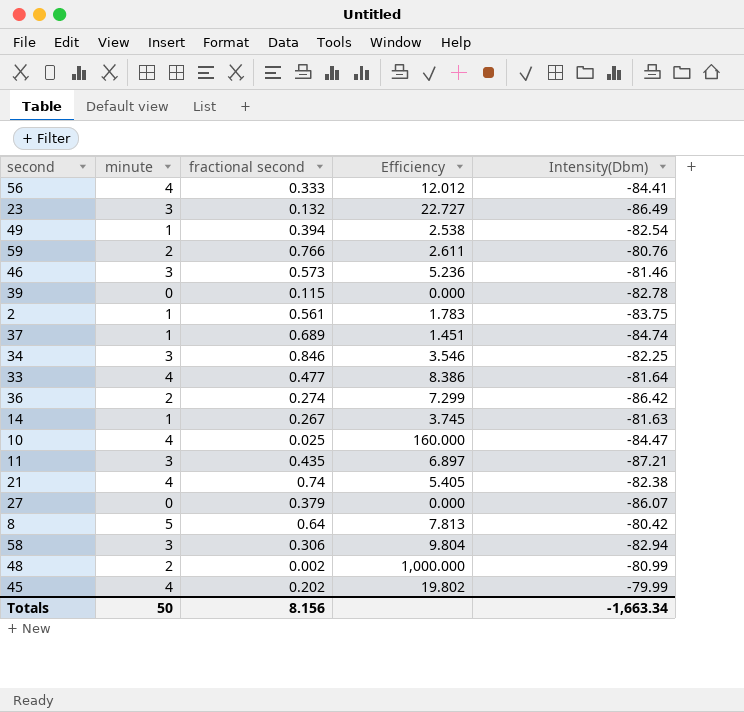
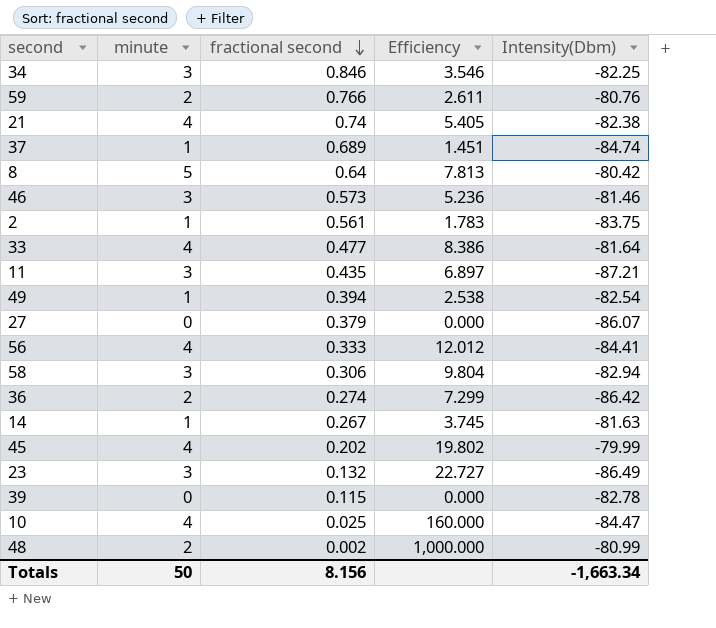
row order: none -> fractional second descending

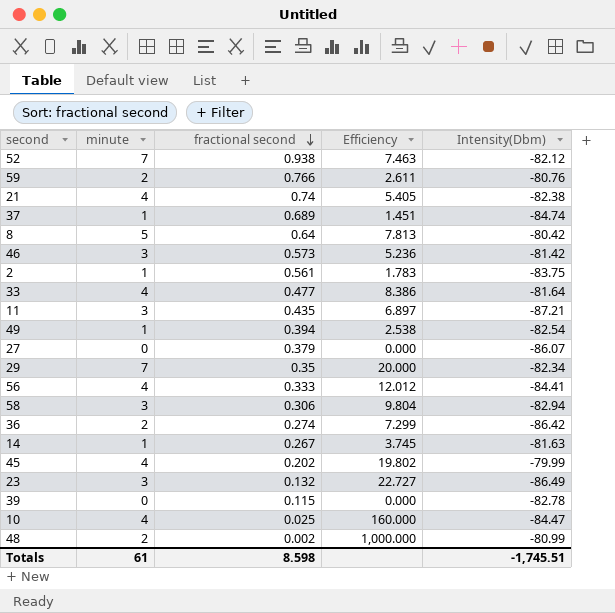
row 34: 3 | 0.846 | 3.546 | -82.25 -> none
row 52: none -> 7 | 0.938 | 7.463 | -82.12
46 | Intensity(Dbm): -81.46 -> -81.42
row 29: none -> 7 | 0.35 | 20.000 | -82.34
Totals | minute: 50 -> 61
Totals | fractional second: 8.156 -> 8.598
Totals | Intensity(Dbm): -1,663.34 -> -1,745.51

